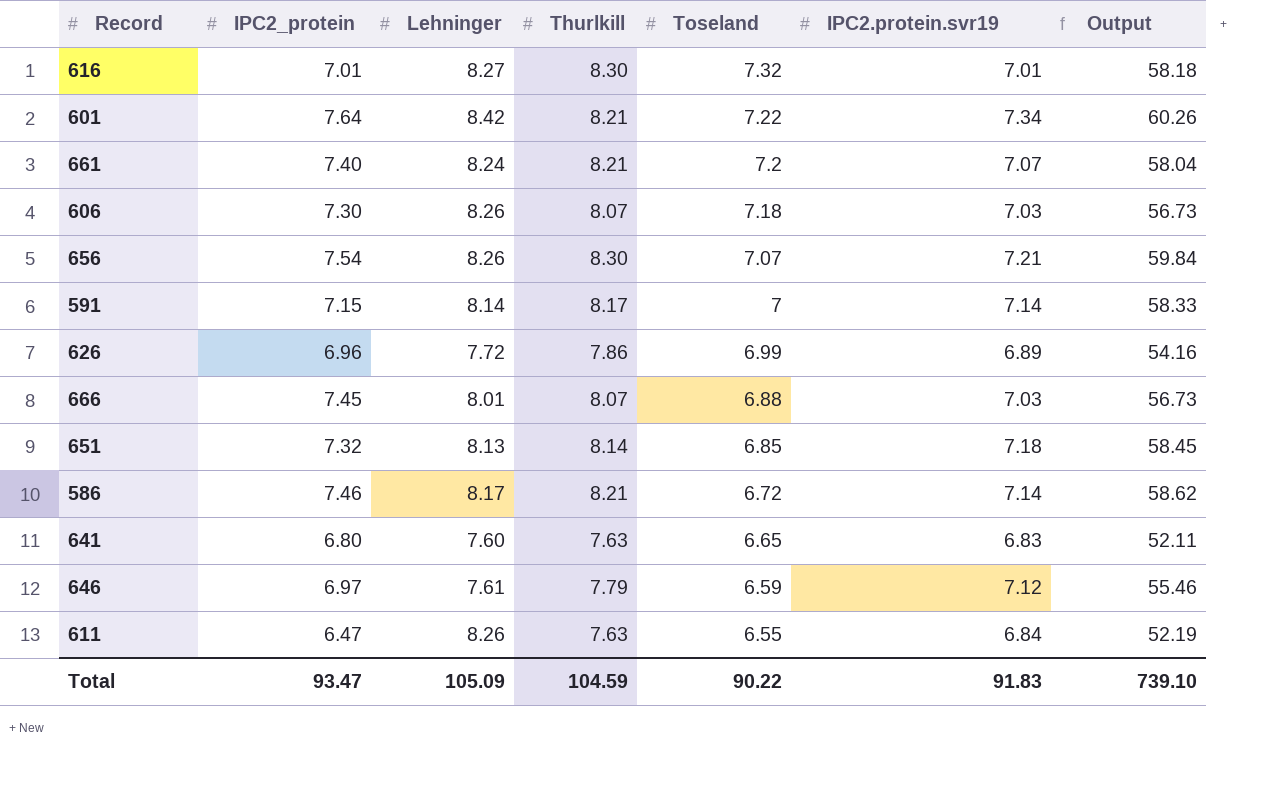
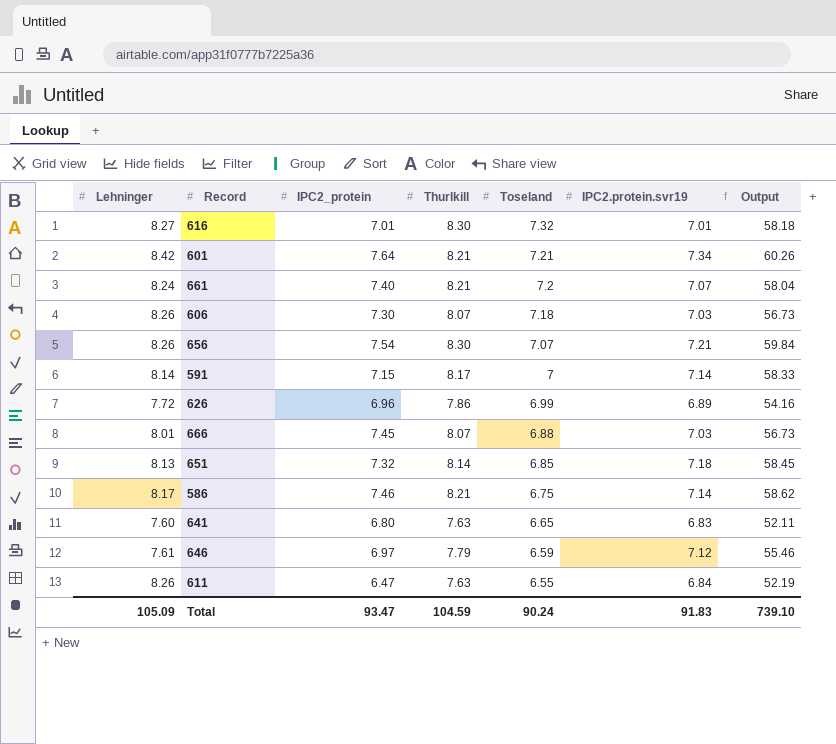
column Lehninger | position: 3 -> 1
601 | Toseland: 7.22 -> 7.21
586 | Toseland: 6.72 -> 6.75
Total | Toseland: 90.22 -> 90.24

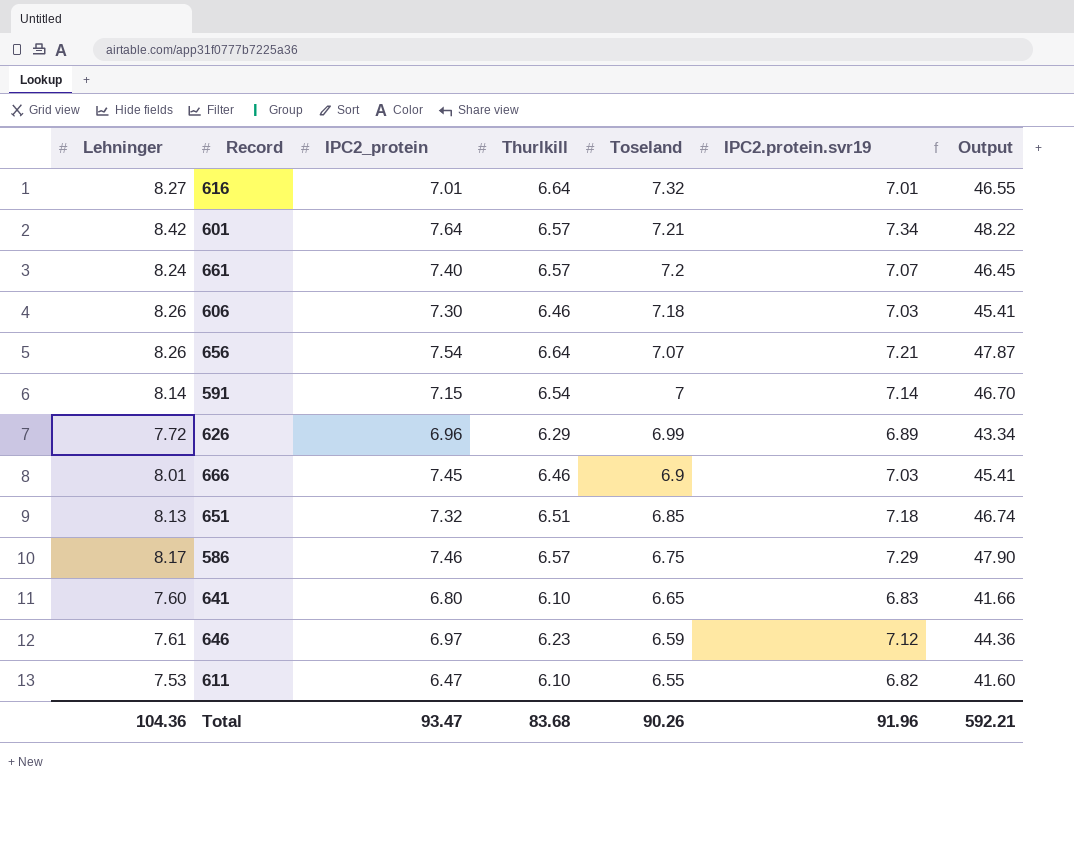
616 | Thurlkill: 8.30 -> 6.64
616 | Output: 58.18 -> 46.55
601 | Thurlkill: 8.21 -> 6.57
601 | Output: 60.26 -> 48.22
661 | Thurlkill: 8.21 -> 6.57
661 | Output: 58.04 -> 46.45
606 | Thurlkill: 8.07 -> 6.46
606 | Output: 56.73 -> 45.41
656 | Thurlkill: 8.30 -> 6.64
656 | Output: 59.84 -> 47.87
591 | Thurlkill: 8.17 -> 6.54
591 | Output: 58.33 -> 46.70
626 | Thurlkill: 7.86 -> 6.29
626 | Output: 54.16 -> 43.34
666 | Thurlkill: 8.07 -> 6.46
666 | Toseland: 6.88 -> 6.9
666 | Output: 56.73 -> 45.41
651 | Thurlkill: 8.14 -> 6.51
651 | Output: 58.45 -> 46.74
586 | Thurlkill: 8.21 -> 6.57
586 | IPC2.protein.svr19: 7.14 -> 7.29
586 | Output: 58.62 -> 47.90
641 | Thurlkill: 7.63 -> 6.10
641 | Output: 52.11 -> 41.66
646 | Thurlkill: 7.79 -> 6.23
646 | Output: 55.46 -> 44.36
611 | Lehninger: 8.26 -> 7.53
611 | Thurlkill: 7.63 -> 6.10
611 | IPC2.protein.svr19: 6.84 -> 6.82
611 | Output: 52.19 -> 41.60
Total | Lehninger: 105.09 -> 104.36
Total | Thurlkill: 104.59 -> 83.68
Total | Toseland: 90.24 -> 90.26
Total | IPC2.protein.svr19: 91.83 -> 91.96
Total | Output: 739.10 -> 592.21

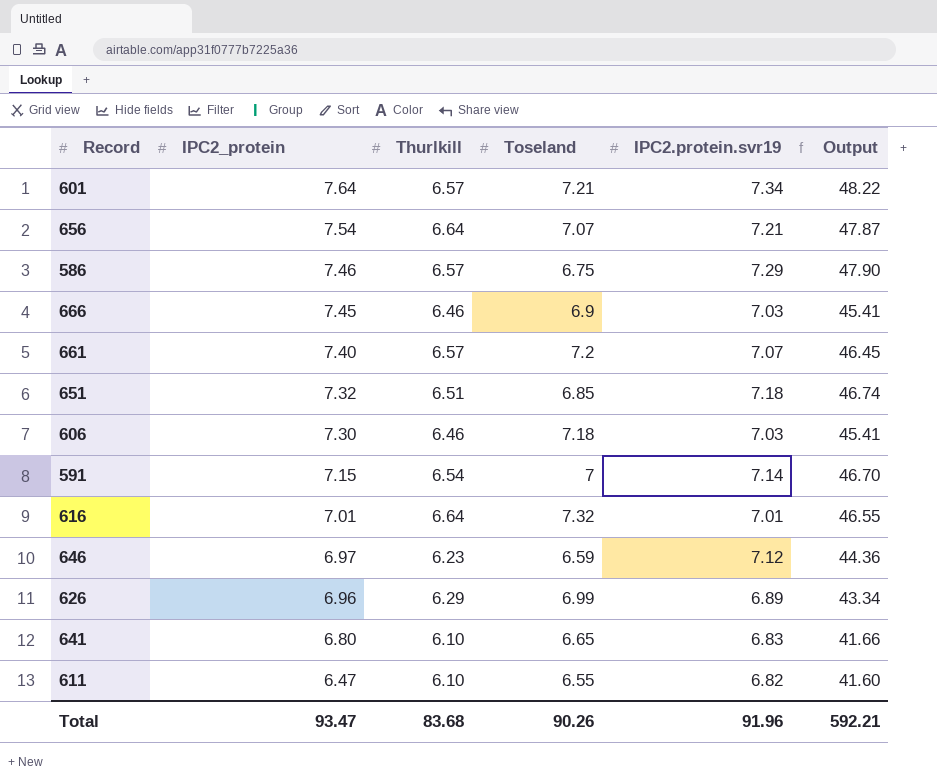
row order: Toseland descending -> IPC2_protein descending
column Lehninger | position: 1 -> none

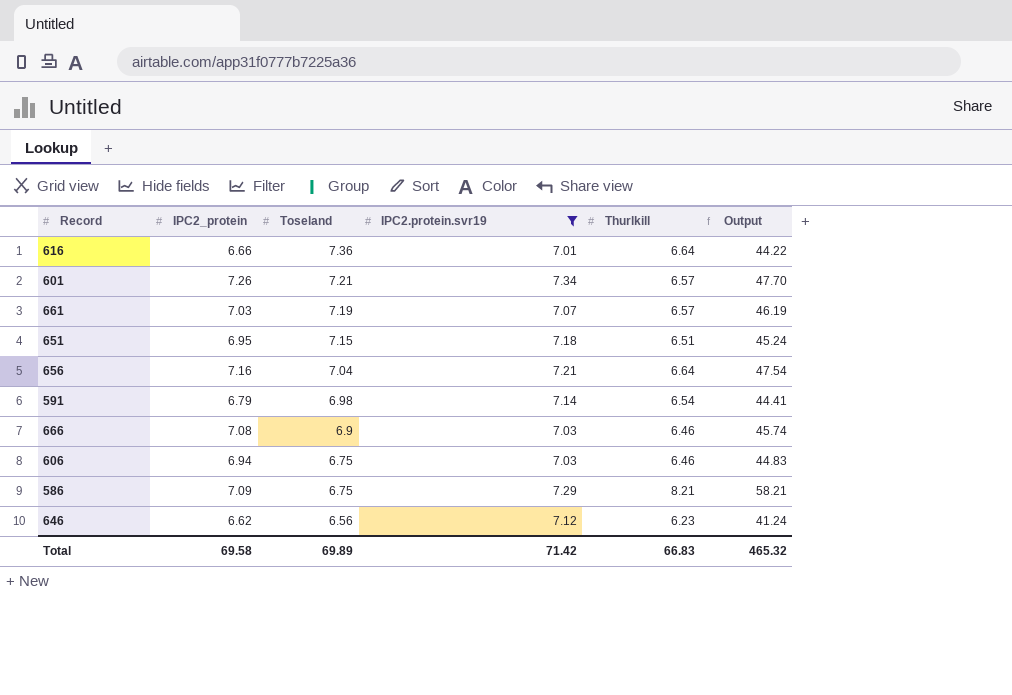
filter: none -> IPC2.protein.svr19 >= 7.01
row order: IPC2_protein descending -> Toseland descending
column Thurlkill | position: 3 -> 5
column Output | formula: [Thurlkill] * [IPC2.protein.svr19] -> [IPC2_protein] * [Thurlkill]
616 | IPC2_protein: 7.01 -> 6.66
616 | Toseland: 7.32 -> 7.36
601 | IPC2_protein: 7.64 -> 7.26
661 | IPC2_protein: 7.40 -> 7.03
661 | Toseland: 7.2 -> 7.19
651 | IPC2_protein: 7.32 -> 6.95
651 | Toseland: 6.85 -> 7.15
656 | IPC2_protein: 7.54 -> 7.16
656 | Toseland: 7.07 -> 7.04
591 | IPC2_protein: 7.15 -> 6.79
591 | Toseland: 7 -> 6.98
666 | IPC2_protein: 7.45 -> 7.08
606 | IPC2_protein: 7.30 -> 6.94
606 | Toseland: 7.18 -> 6.75
586 | IPC2_protein: 7.46 -> 7.09
586 | Thurlkill: 6.57 -> 8.21
646 | IPC2_protein: 6.97 -> 6.62
646 | Toseland: 6.59 -> 6.56
Total | IPC2_protein: 93.47 -> 69.58
Total | Toseland: 90.26 -> 69.89
Total | IPC2.protein.svr19: 91.96 -> 71.42
Total | Thurlkill: 83.68 -> 66.83
Total | Output: 592.21 -> 465.32

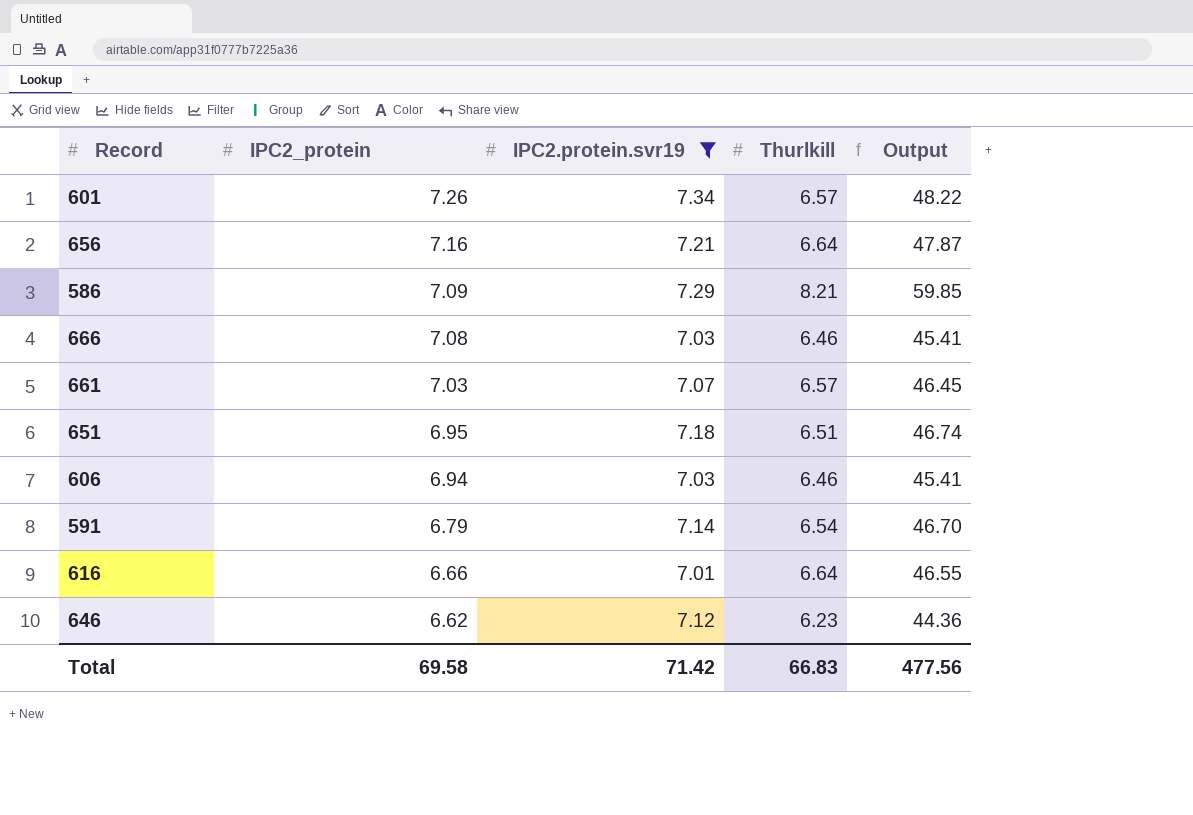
row order: Toseland descending -> IPC2_protein descending
column Toseland | position: 3 -> none
column Output | formula: [IPC2_protein] * [Thurlkill] -> [IPC2.protein.svr19] * [Thurlkill]
Total | Output: 465.32 -> 477.56

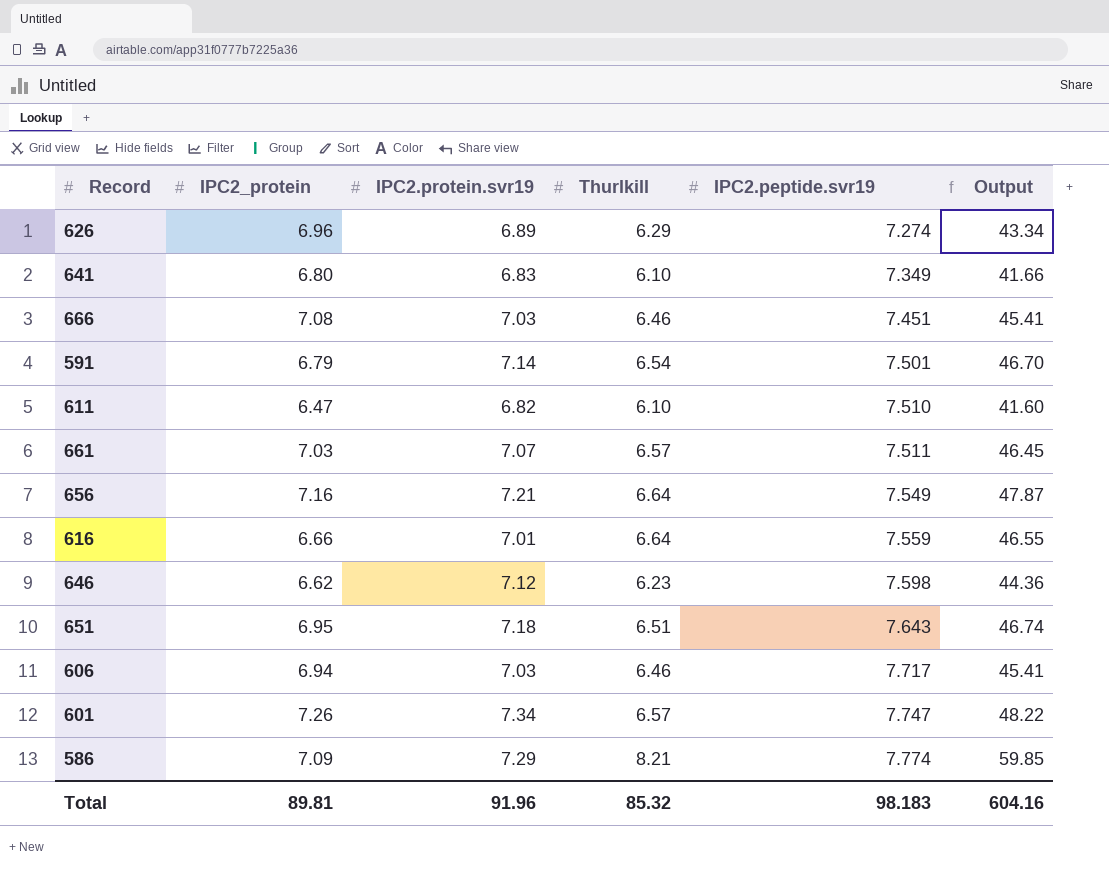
filter: IPC2.protein.svr19 >= 7.01 -> none
row order: IPC2_protein descending -> IPC2.peptide.svr19 ascending
column IPC2.peptide.svr19 | position: none -> 5
Total | IPC2_protein: 69.58 -> 89.81
Total | IPC2.protein.svr19: 71.42 -> 91.96
Total | Thurlkill: 66.83 -> 85.32
Total | Output: 477.56 -> 604.16

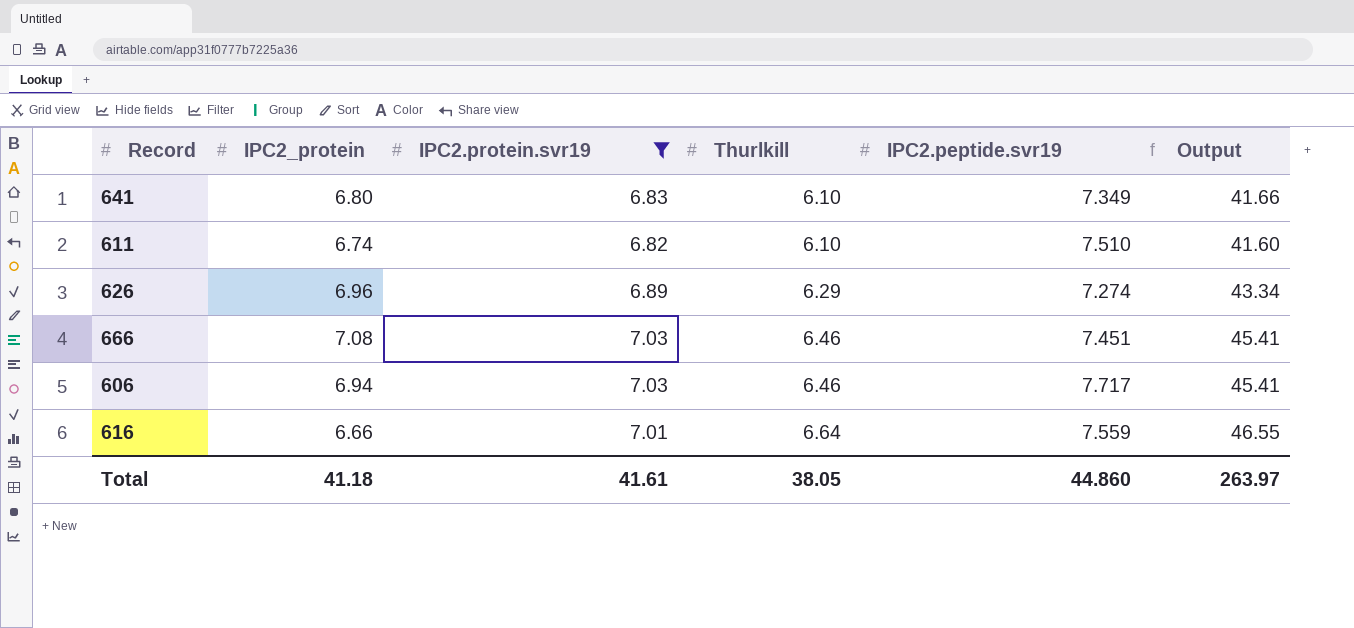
filter: none -> IPC2.protein.svr19 <= 7.03
row order: IPC2.peptide.svr19 ascending -> Thurlkill ascending
611 | IPC2_protein: 6.47 -> 6.74
Total | IPC2_protein: 89.81 -> 41.18
Total | IPC2.protein.svr19: 91.96 -> 41.61
Total | Thurlkill: 85.32 -> 38.05
Total | IPC2.peptide.svr19: 98.183 -> 44.860
Total | Output: 604.16 -> 263.97

